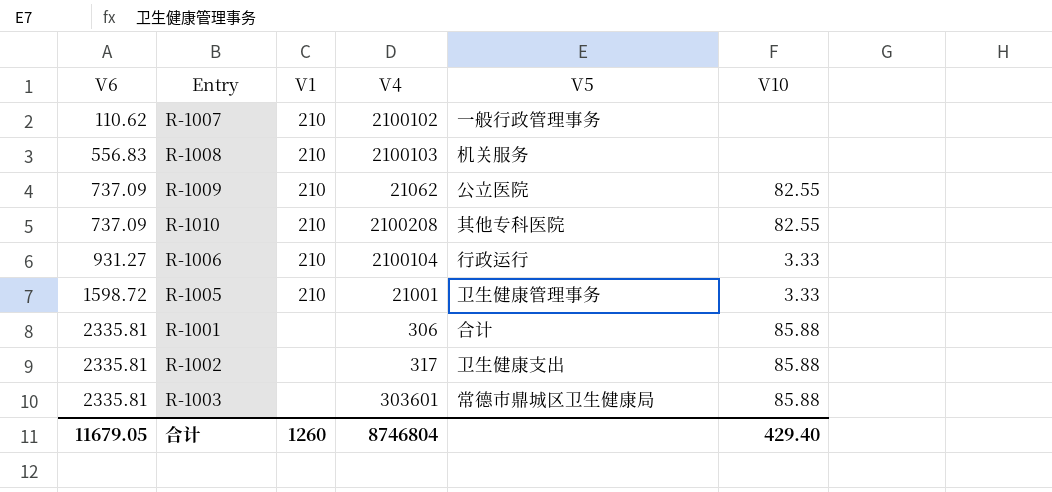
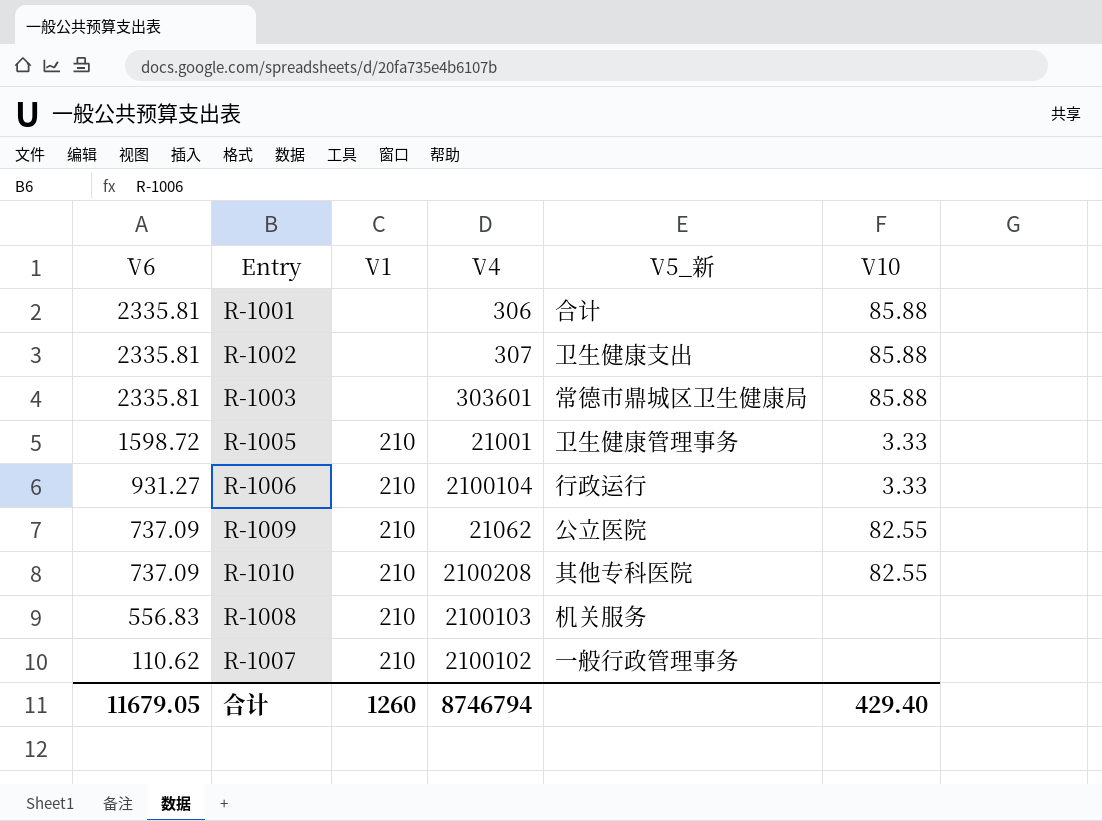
row order: V6 ascending -> V6 descending
column name: V5 -> V5_新
R-1002 | V4: 317 -> 307
合计 | V4: 8746804 -> 8746794

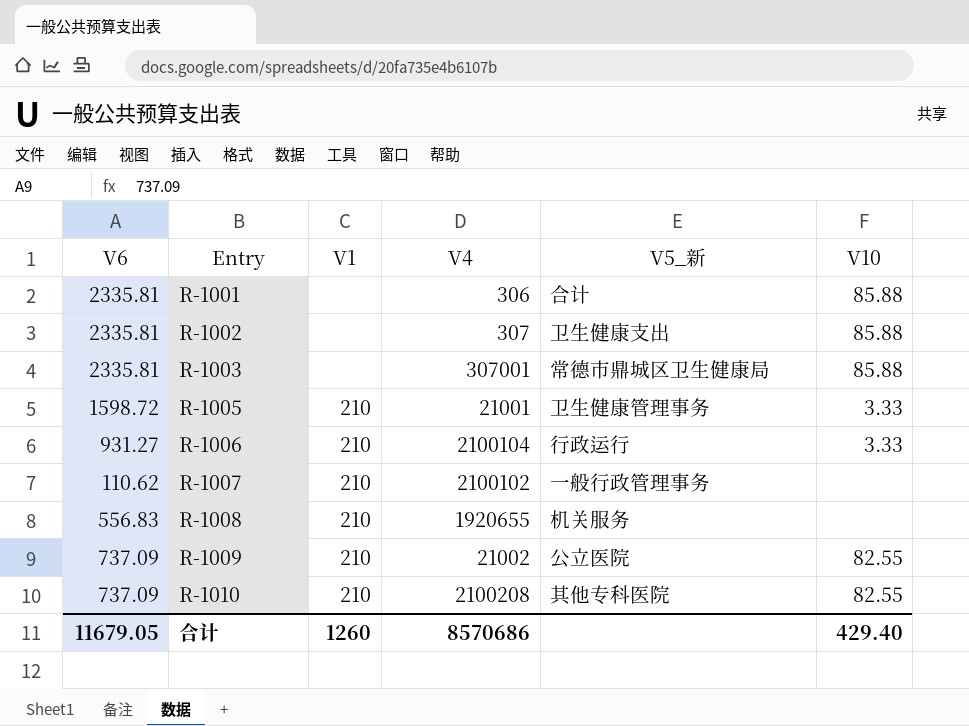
row order: V6 descending -> Entry ascending
R-1003 | V4: 303601 -> 307001
R-1008 | V4: 2100103 -> 1920655
R-1009 | V4: 21062 -> 21002
合计 | V4: 8746794 -> 8570686

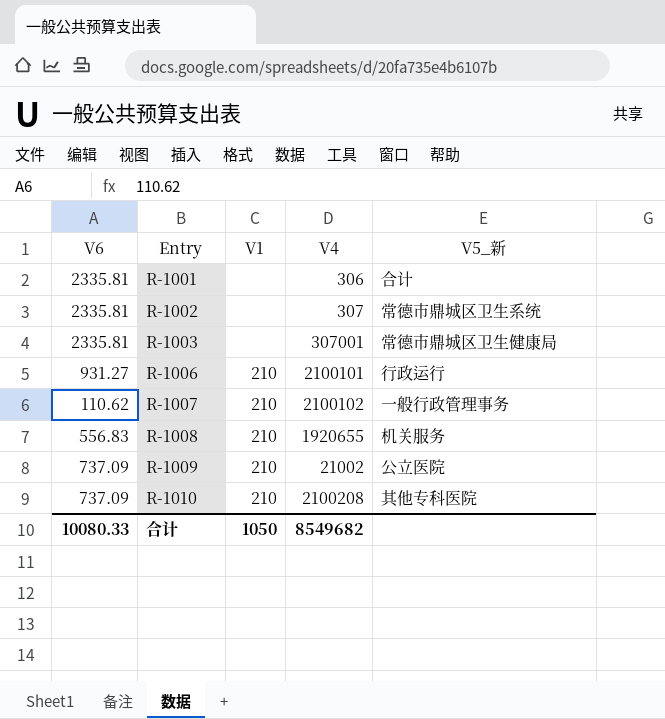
column V10 | position: 6 -> none
row R-1005: 1598.72 | 210 | 21001 | 卫生健康管理事务 | 3.33 -> none
R-1002 | V5_新: 卫生健康支出 -> 常德市鼎城区卫生系统
R-1006 | V4: 2100104 -> 2100101
合计 | V6: 11679.05 -> 10080.33
合计 | V1: 1260 -> 1050
合计 | V4: 8570686 -> 8549682

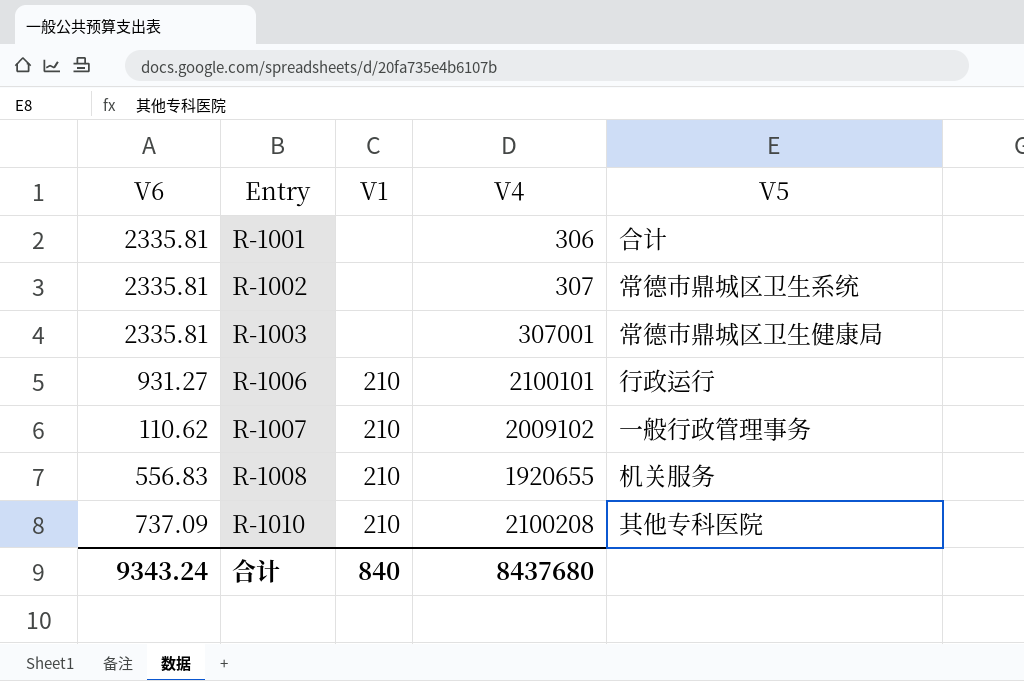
column name: V5_新 -> V5
row R-1009: 737.09 | 210 | 21002 | 公立医院 -> none
R-1007 | V4: 2100102 -> 2009102
合计 | V6: 10080.33 -> 9343.24
合计 | V1: 1050 -> 840
合计 | V4: 8549682 -> 8437680

